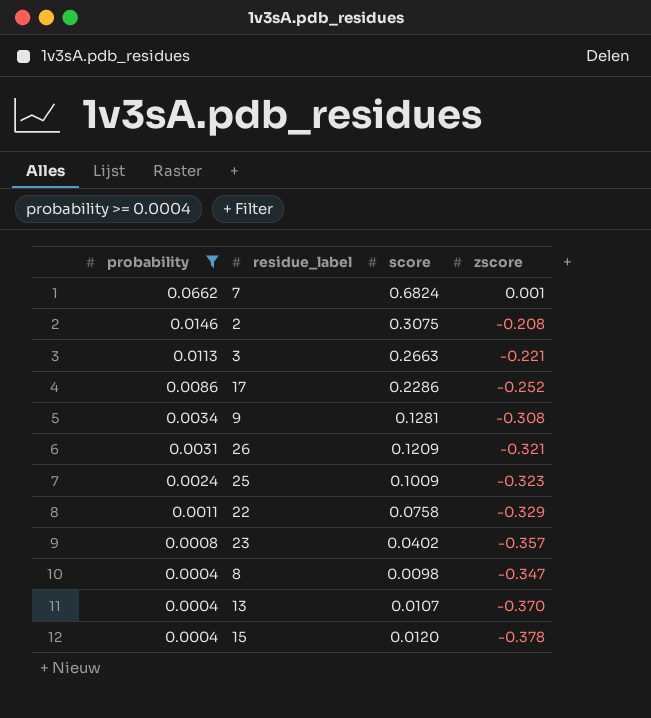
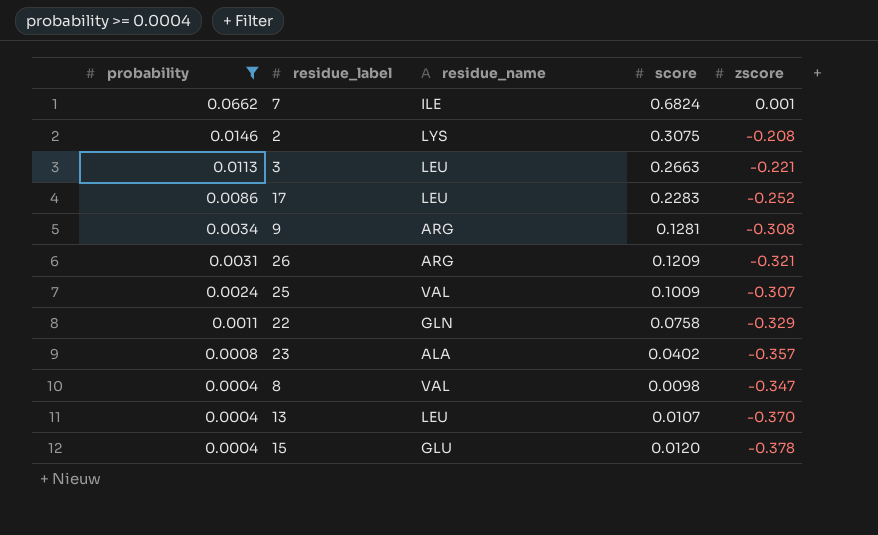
column residue_name | position: none -> 3
17 | score: 0.2286 -> 0.2283
25 | zscore: -0.323 -> -0.307

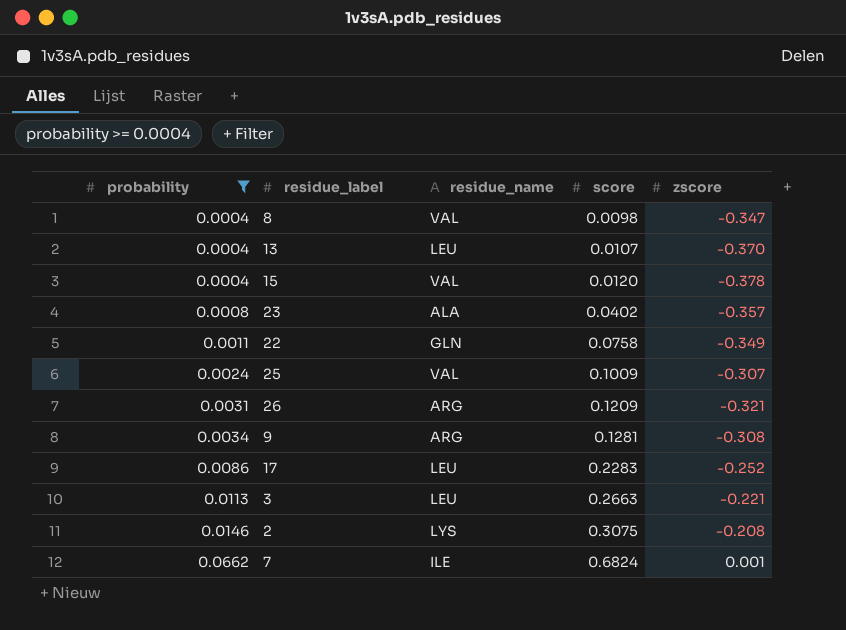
row order: probability descending -> probability ascending
15 | residue_name: GLU -> VAL
22 | zscore: -0.329 -> -0.349

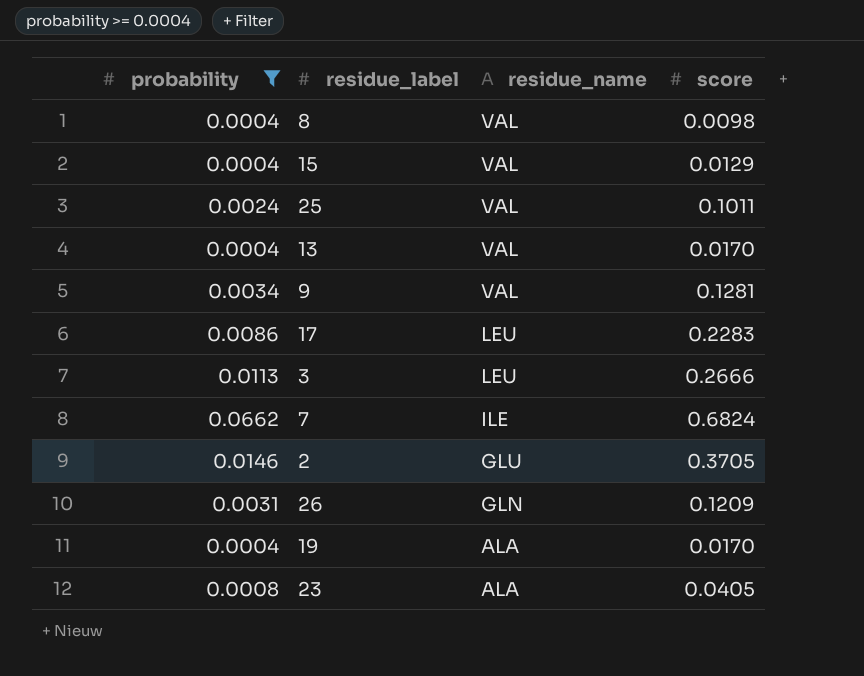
row order: probability ascending -> residue_name descending
column zscore | position: 5 -> none
row 22: 0.0011 | GLN | 0.0758 | -0.349 -> none
15 | score: 0.0120 -> 0.0129
25 | score: 0.1009 -> 0.1011
13 | residue_name: LEU -> VAL
13 | score: 0.0107 -> 0.0170
9 | residue_name: ARG -> VAL
3 | score: 0.2663 -> 0.2666
2 | residue_name: LYS -> GLU
2 | score: 0.3075 -> 0.3705
26 | residue_name: ARG -> GLN
row 19: none -> 0.0004 | ALA | 0.0170
23 | score: 0.0402 -> 0.0405

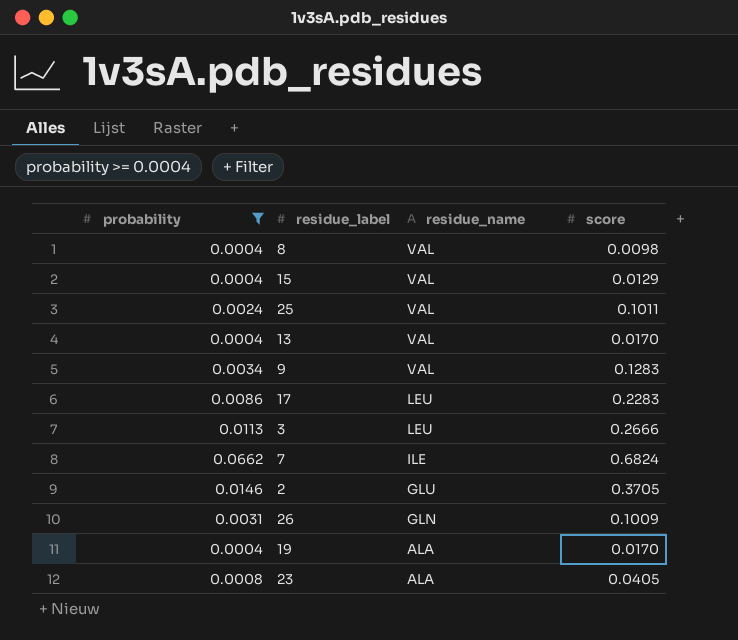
9 | score: 0.1281 -> 0.1283
26 | score: 0.1209 -> 0.1009

